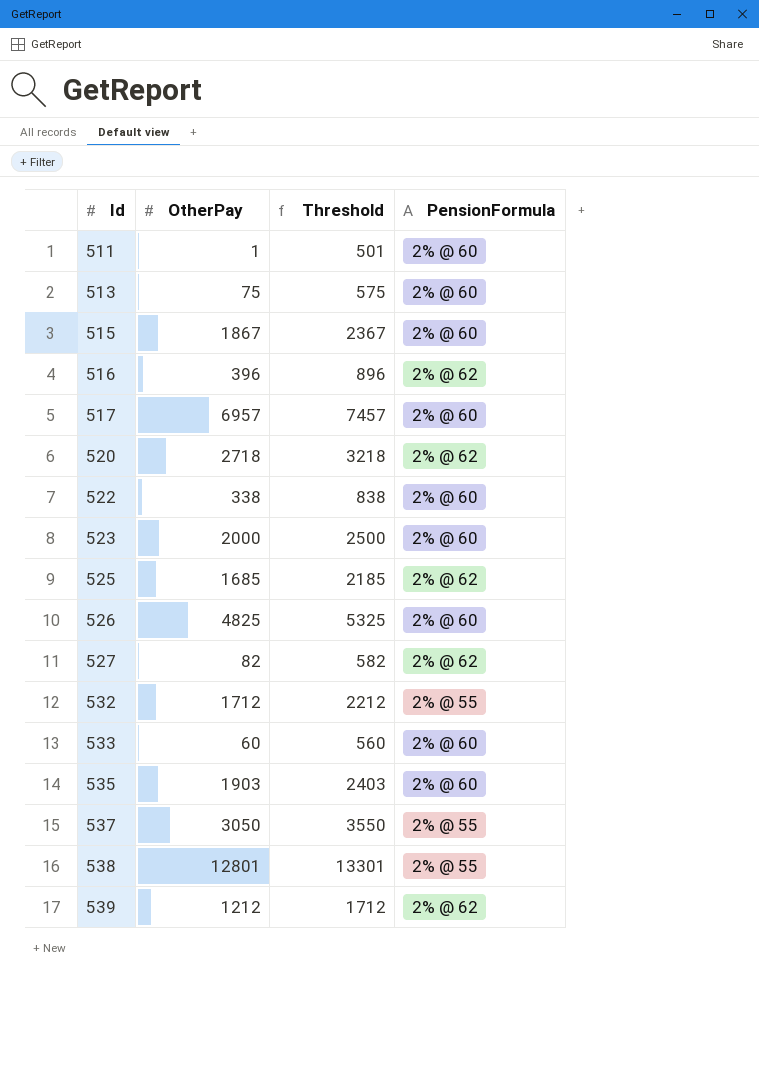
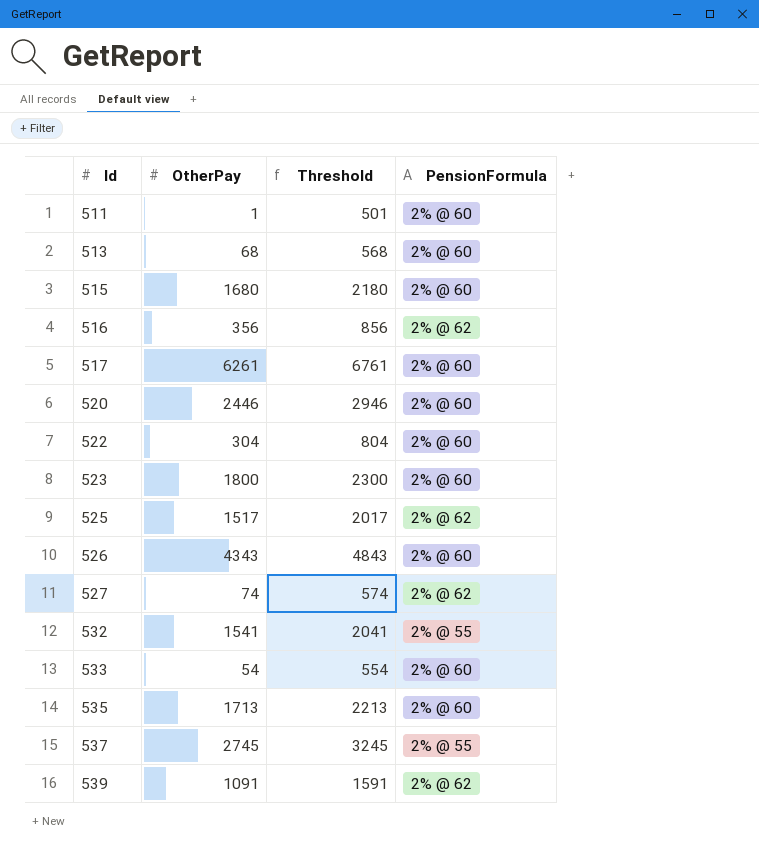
row 538: 12801 | 13301 | 2% @ 55 -> none
513 | OtherPay: 75 -> 68
513 | Threshold: 575 -> 568
515 | OtherPay: 1867 -> 1680
515 | Threshold: 2367 -> 2180
516 | OtherPay: 396 -> 356
516 | Threshold: 896 -> 856
517 | OtherPay: 6957 -> 6261
517 | Threshold: 7457 -> 6761
520 | OtherPay: 2718 -> 2446
520 | Threshold: 3218 -> 2946
520 | PensionFormula: 2% @ 62 -> 2% @ 60
522 | OtherPay: 338 -> 304
522 | Threshold: 838 -> 804
523 | OtherPay: 2000 -> 1800
523 | Threshold: 2500 -> 2300
525 | OtherPay: 1685 -> 1517
525 | Threshold: 2185 -> 2017
526 | OtherPay: 4825 -> 4343
526 | Threshold: 5325 -> 4843
527 | OtherPay: 82 -> 74
527 | Threshold: 582 -> 574
532 | OtherPay: 1712 -> 1541
532 | Threshold: 2212 -> 2041
533 | OtherPay: 60 -> 54
533 | Threshold: 560 -> 554
535 | OtherPay: 1903 -> 1713
535 | Threshold: 2403 -> 2213
537 | OtherPay: 3050 -> 2745
537 | Threshold: 3550 -> 3245
539 | OtherPay: 1212 -> 1091
539 | Threshold: 1712 -> 1591

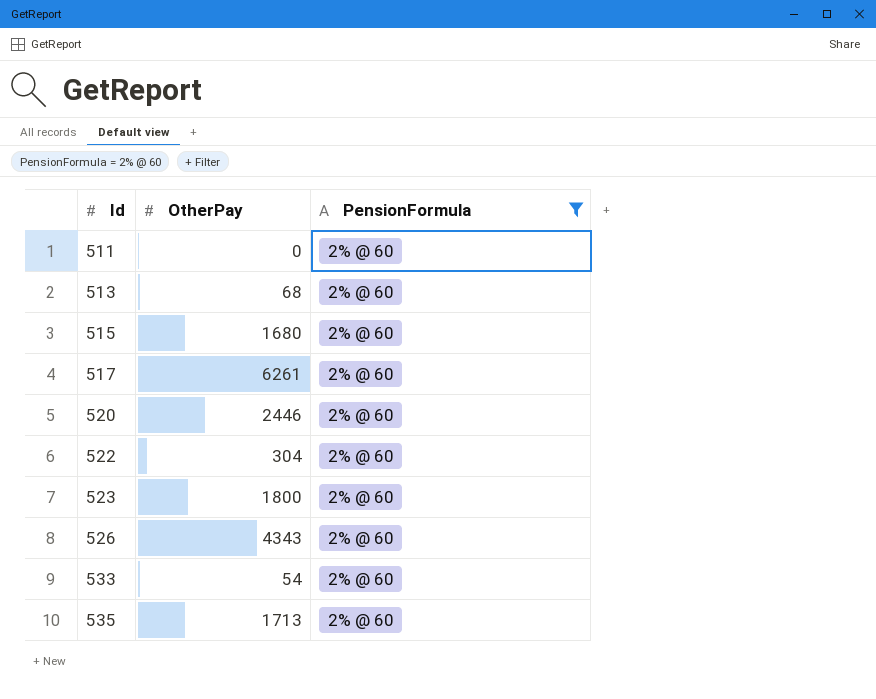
filter: none -> PensionFormula = 2% @ 60
column Threshold | formula: [OtherPay] + 500 -> none
511 | OtherPay: 1 -> 0

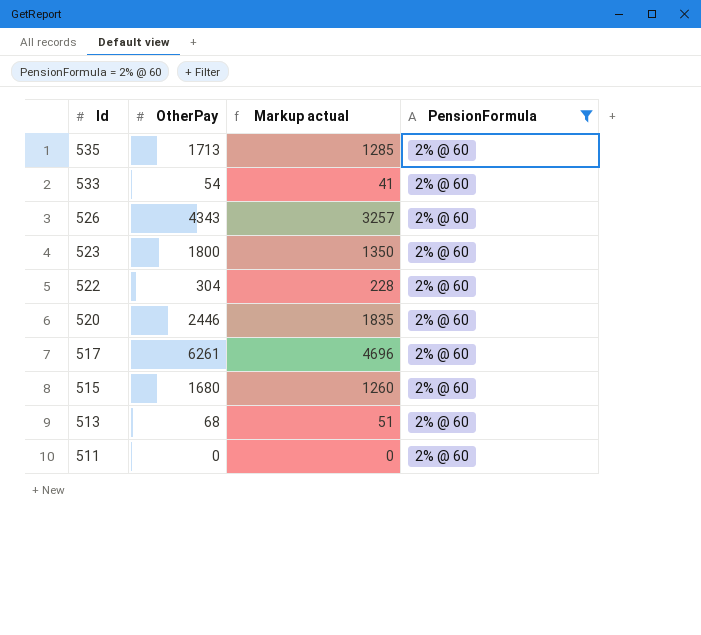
row order: Id ascending -> Id descending
column Markup actual | formula: none -> [OtherPay] * 0.75

